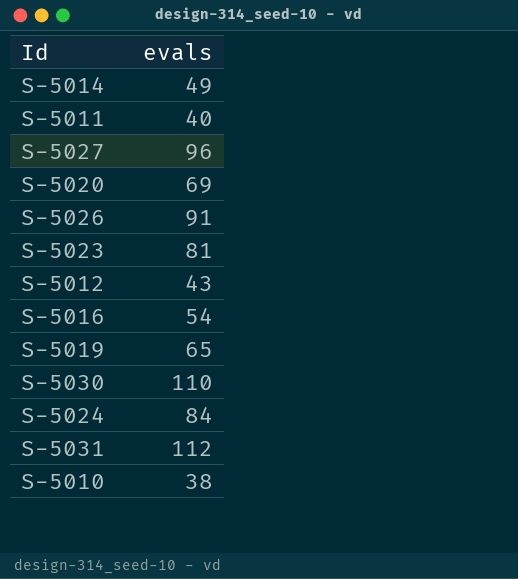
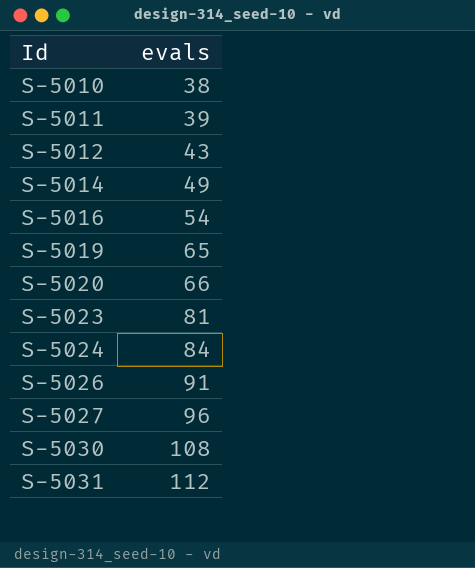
row order: none -> Id ascending
S-5011 | evals: 40 -> 39
S-5020 | evals: 69 -> 66
S-5030 | evals: 110 -> 108

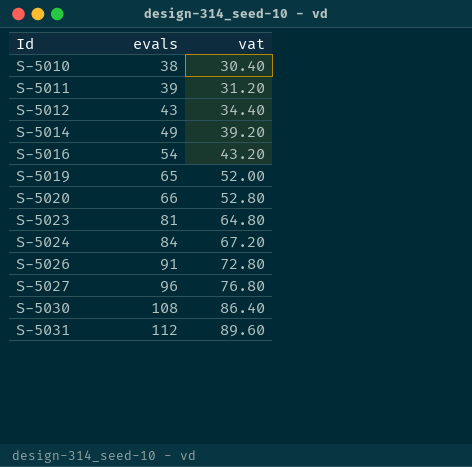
column vat | formula: none -> [evals] * 0.8

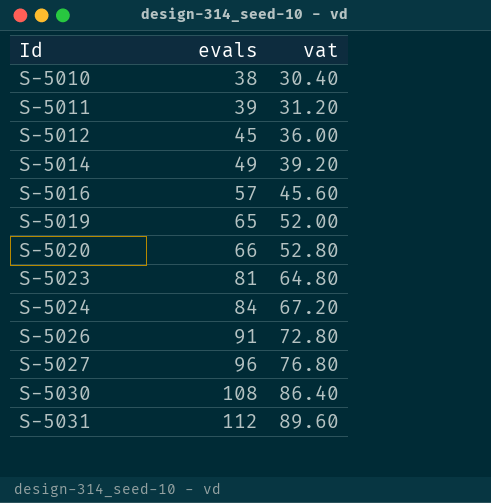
S-5012 | evals: 43 -> 45
S-5012 | vat: 34.40 -> 36.00
S-5016 | evals: 54 -> 57
S-5016 | vat: 43.20 -> 45.60

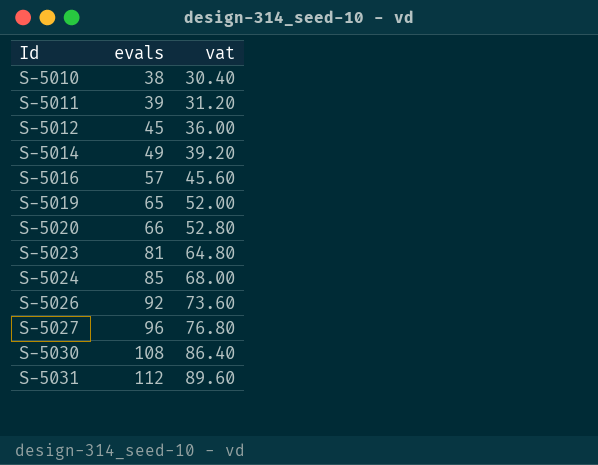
S-5024 | evals: 84 -> 85
S-5024 | vat: 67.20 -> 68.00
S-5026 | evals: 91 -> 92
S-5026 | vat: 72.80 -> 73.60

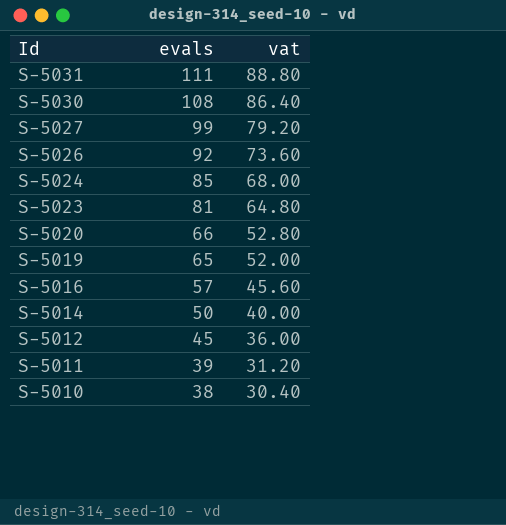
row order: Id ascending -> Id descending
S-5031 | evals: 112 -> 111
S-5031 | vat: 89.60 -> 88.80
S-5027 | evals: 96 -> 99
S-5027 | vat: 76.80 -> 79.20
S-5014 | evals: 49 -> 50
S-5014 | vat: 39.20 -> 40.00

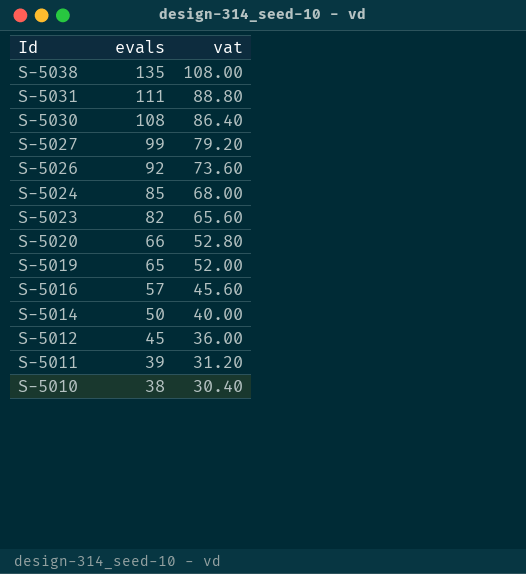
row S-5038: none -> 135 | 108.00
S-5023 | evals: 81 -> 82
S-5023 | vat: 64.80 -> 65.60

